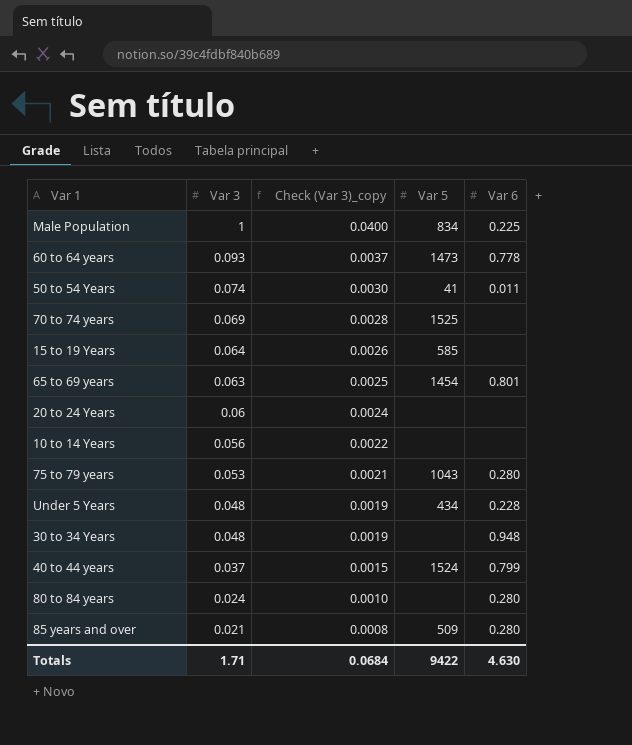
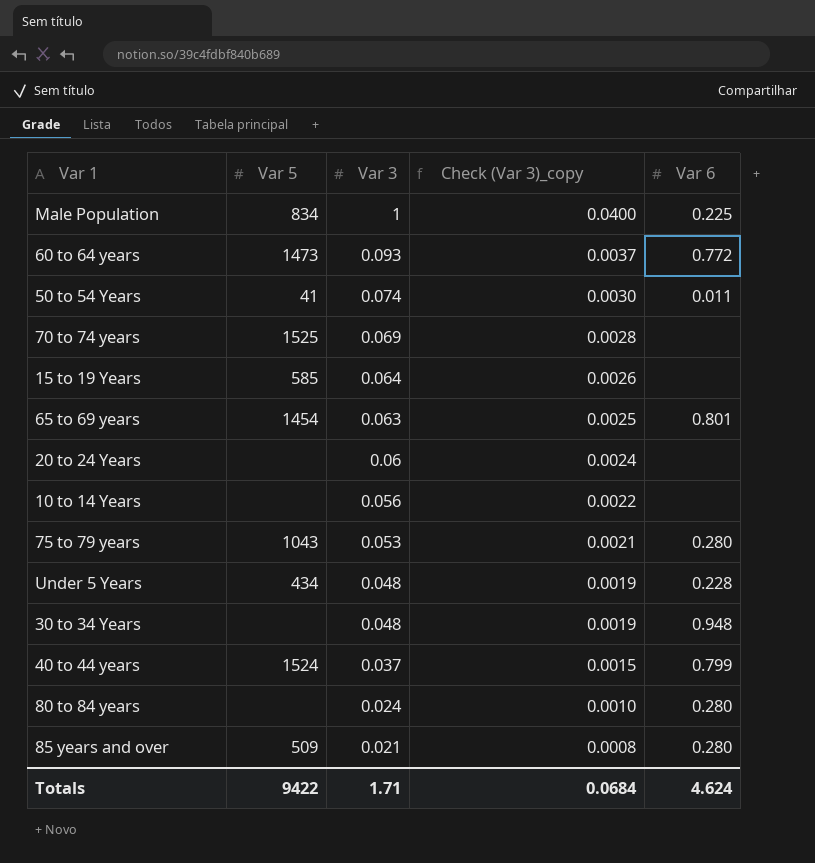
column Var 5 | position: 4 -> 2
60 to 64 years | Var 6: 0.778 -> 0.772
Totals | Var 6: 4.630 -> 4.624

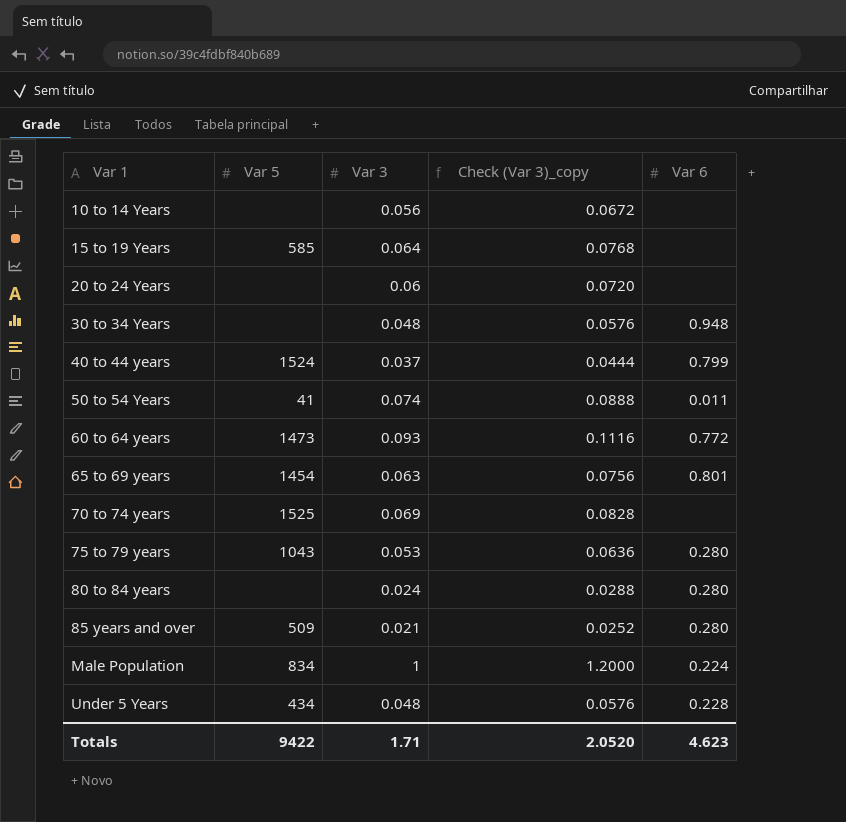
row order: Var 3 descending -> Var 1 ascending
column Check (Var 3)_copy | formula: [Var 3] * 0.04 -> [Var 3] * 1.2
Male Population | Var 6: 0.225 -> 0.224
Totals | Check (Var 3)_copy: 0.0684 -> 2.0520
Totals | Var 6: 4.624 -> 4.623

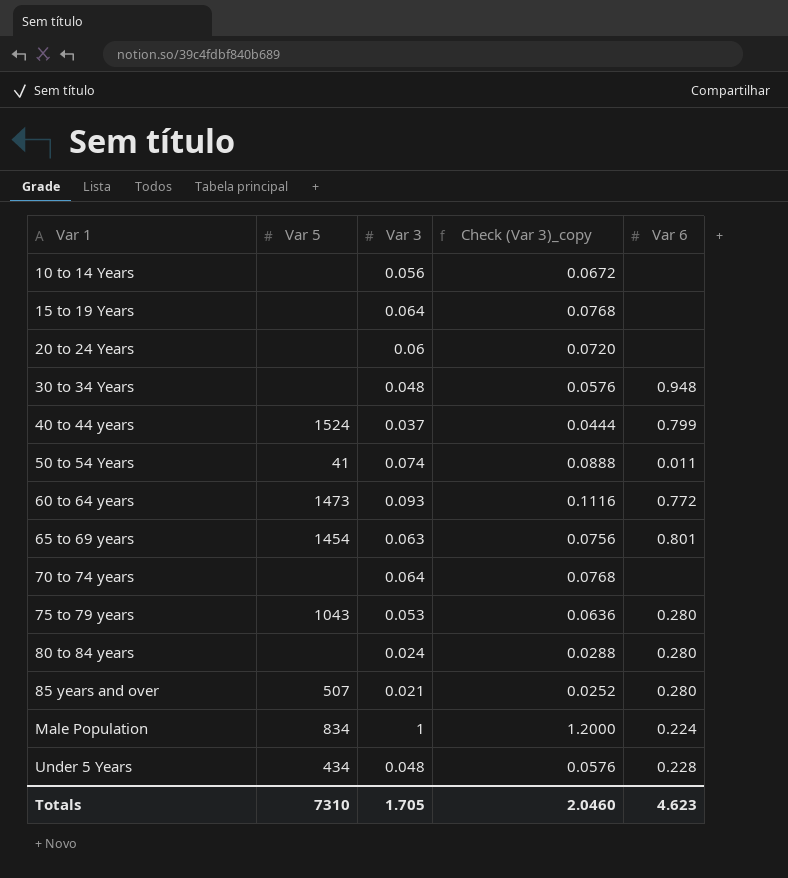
15 to 19 Years | Var 5: 585 -> none
70 to 74 years | Var 5: 1525 -> none
70 to 74 years | Var 3: 0.069 -> 0.064
70 to 74 years | Check (Var 3)_copy: 0.0828 -> 0.0768
85 years and over | Var 5: 509 -> 507
Totals | Var 5: 9422 -> 7310
Totals | Var 3: 1.71 -> 1.705
Totals | Check (Var 3)_copy: 2.0520 -> 2.0460

